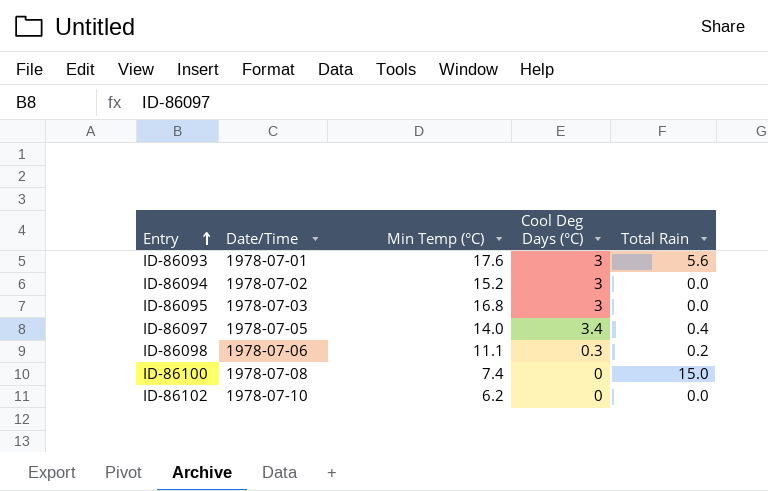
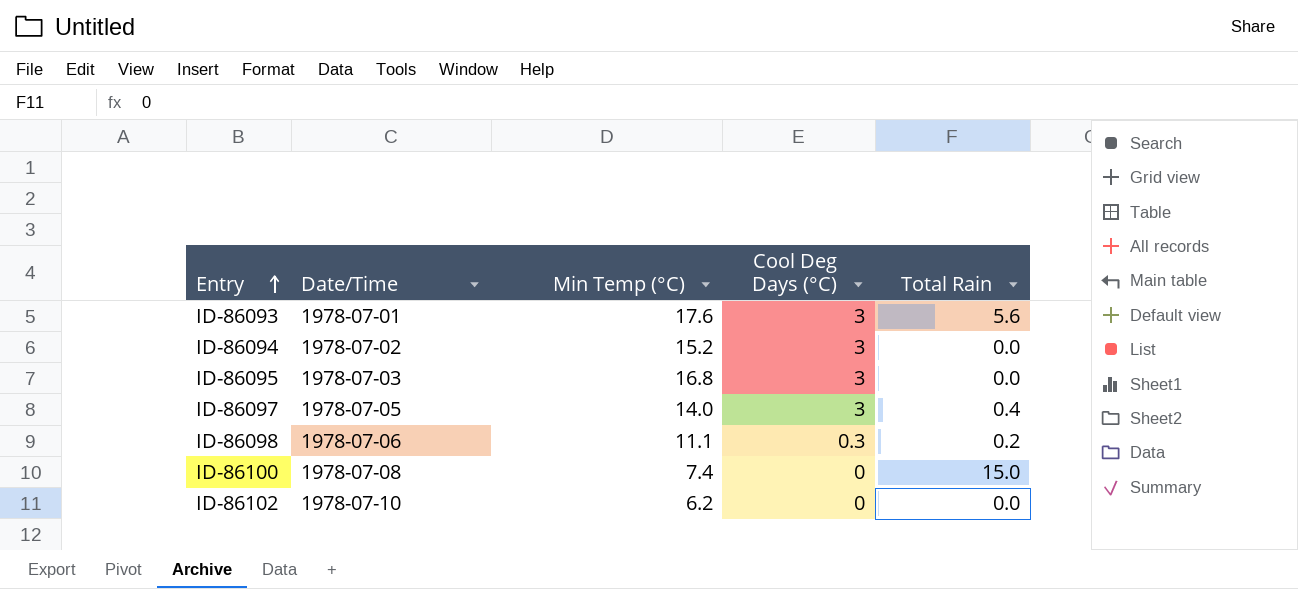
ID-86097 | Cool Deg Days (°C): 3.4 -> 3

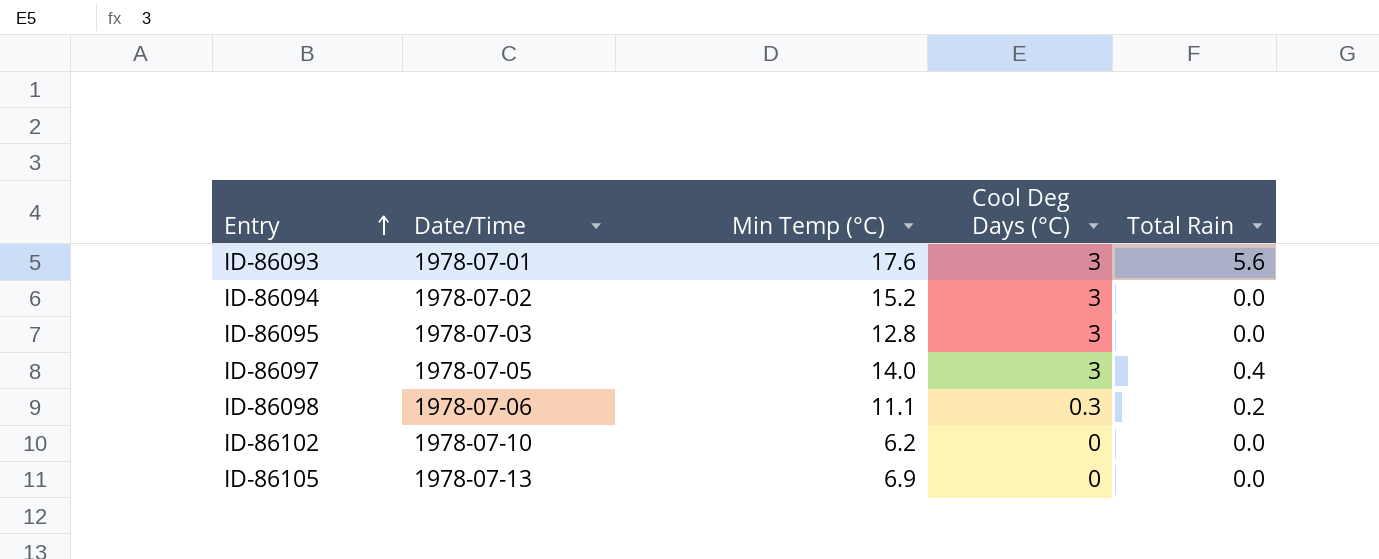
row ID-86100: 1978-07-08 | 7.4 | 0 | 15.0 -> none
ID-86095 | Min Temp (°C): 16.8 -> 12.8
row ID-86105: none -> 1978-07-13 | 6.9 | 0 | 0.0

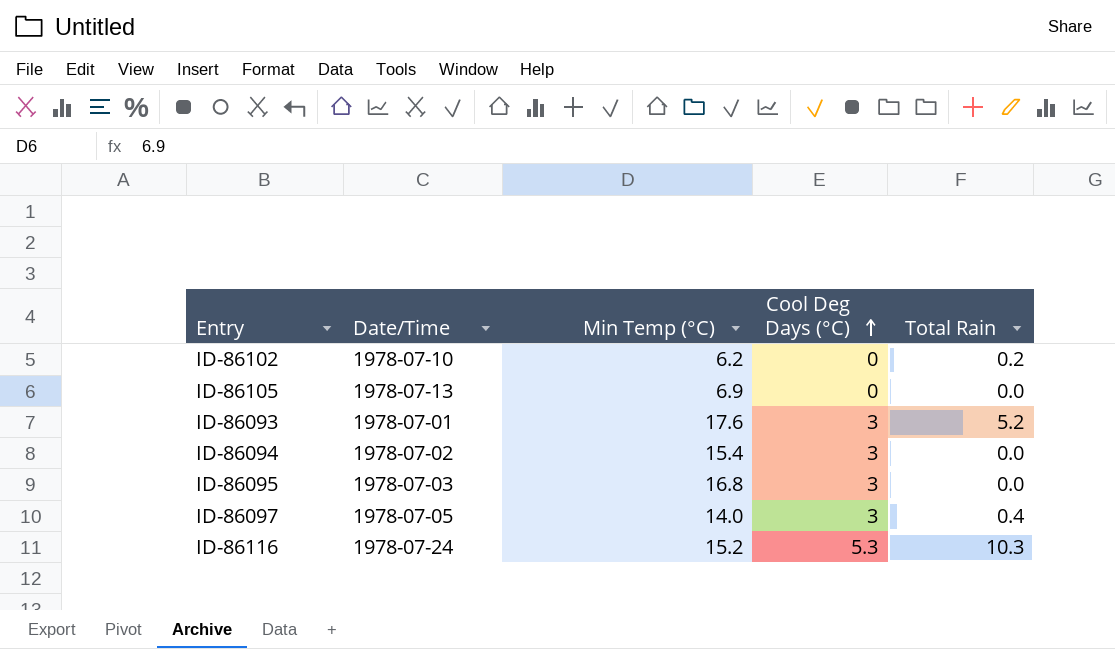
row order: Entry ascending -> Cool Deg Days (°C) ascending
row ID-86098: 1978-07-06 | 11.1 | 0.3 | 0.2 -> none
ID-86102 | Total Rain: 0.0 -> 0.2
ID-86093 | Total Rain: 5.6 -> 5.2
ID-86094 | Min Temp (°C): 15.2 -> 15.4
ID-86095 | Min Temp (°C): 12.8 -> 16.8
row ID-86116: none -> 1978-07-24 | 15.2 | 5.3 | 10.3

